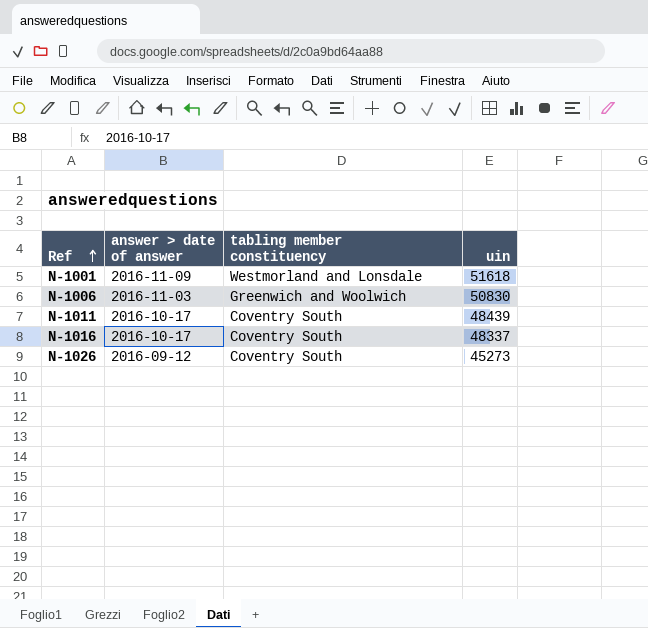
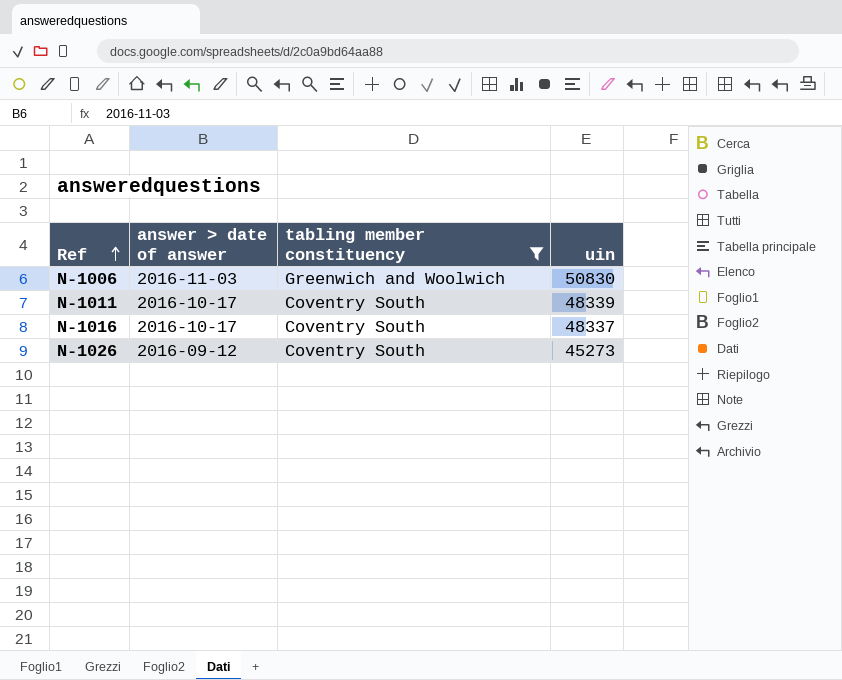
filter: none -> tabling member constituency != Westmorland and Lonsdale
N-1011 | uin: 48439 -> 48339

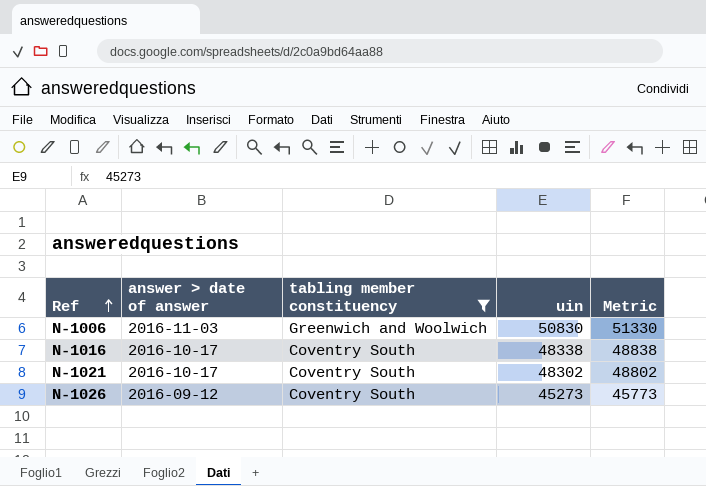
column Metric | formula: none -> [uin] + 500
row N-1011: 2016-10-17 | Coventry South | 48339 -> none
N-1016 | uin: 48337 -> 48338
row N-1021: none -> 2016-10-17 | Coventry South | 48302 | 48802

